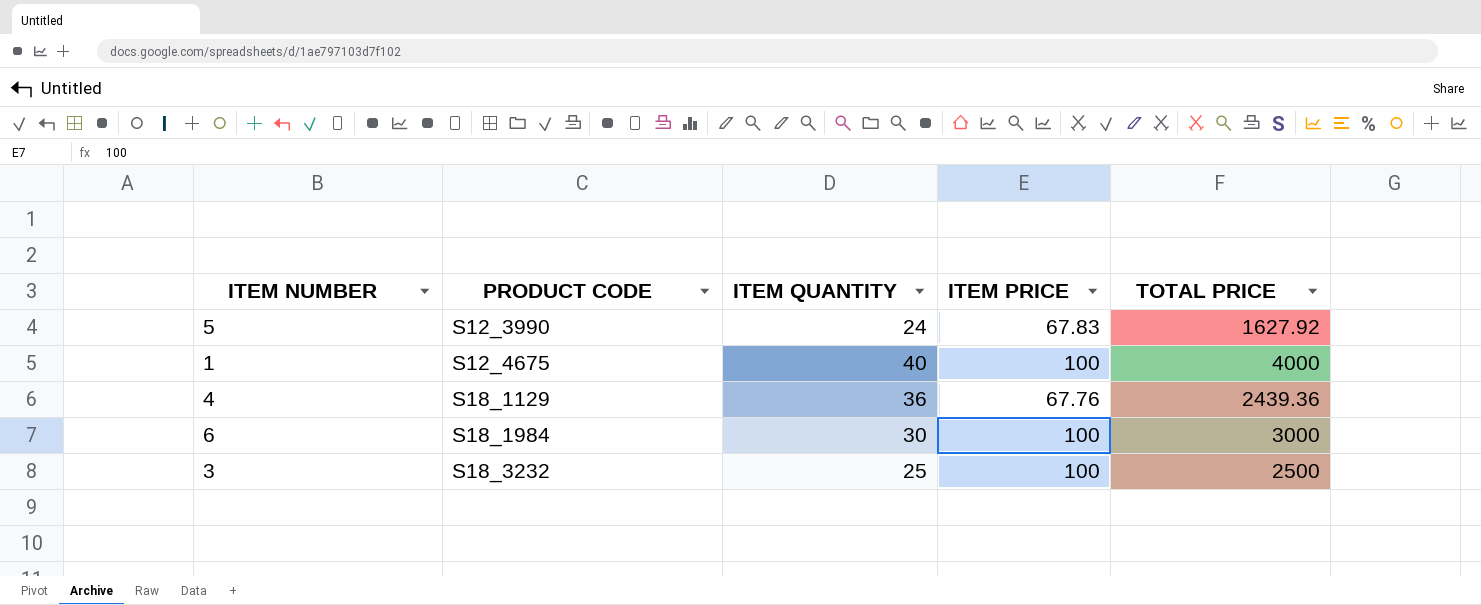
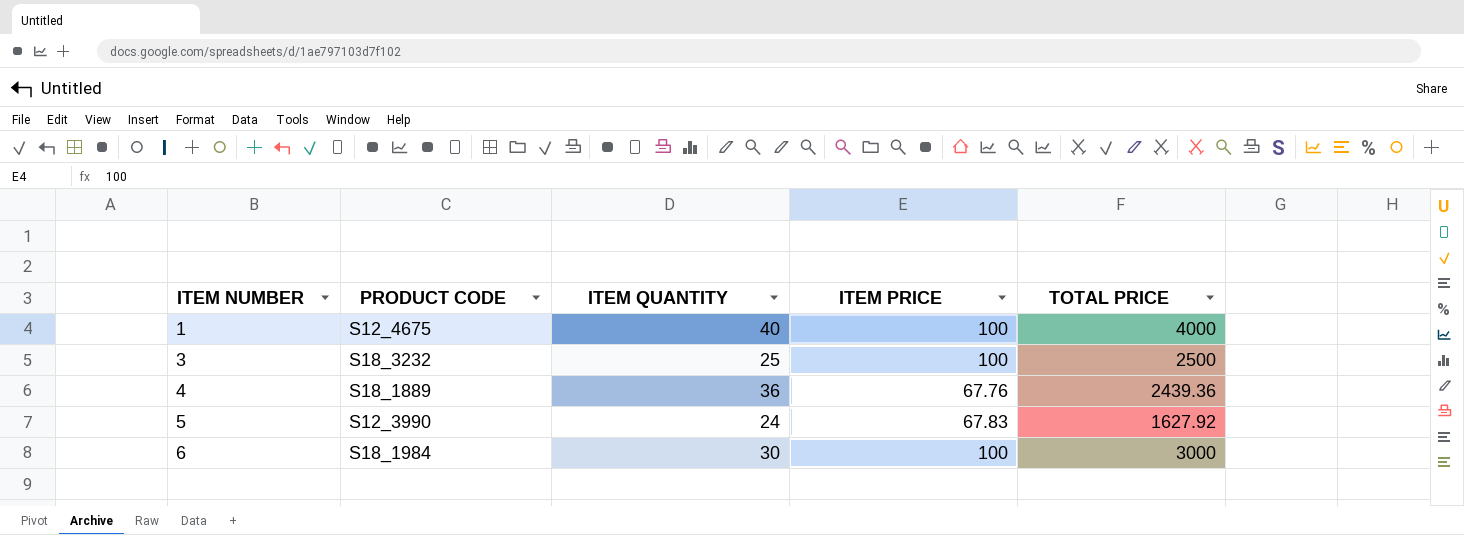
row order: PRODUCT CODE ascending -> ITEM NUMBER ascending
4 | PRODUCT CODE: S18_1129 -> S18_1889

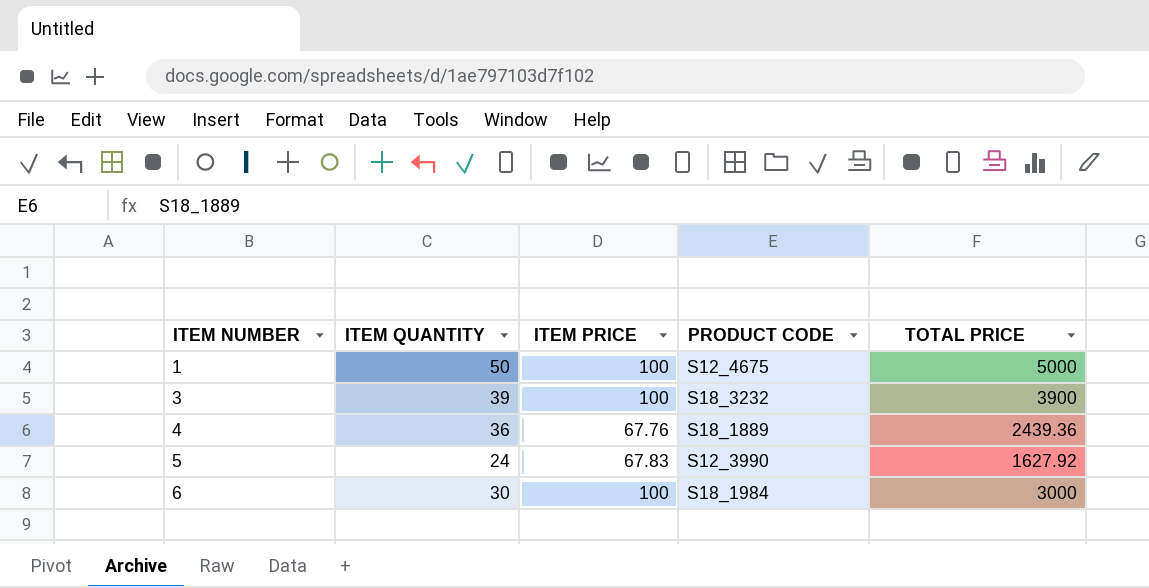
column PRODUCT CODE | position: 2 -> 4
1 | ITEM QUANTITY: 40 -> 50
1 | TOTAL PRICE: 4000 -> 5000
3 | ITEM QUANTITY: 25 -> 39
3 | TOTAL PRICE: 2500 -> 3900

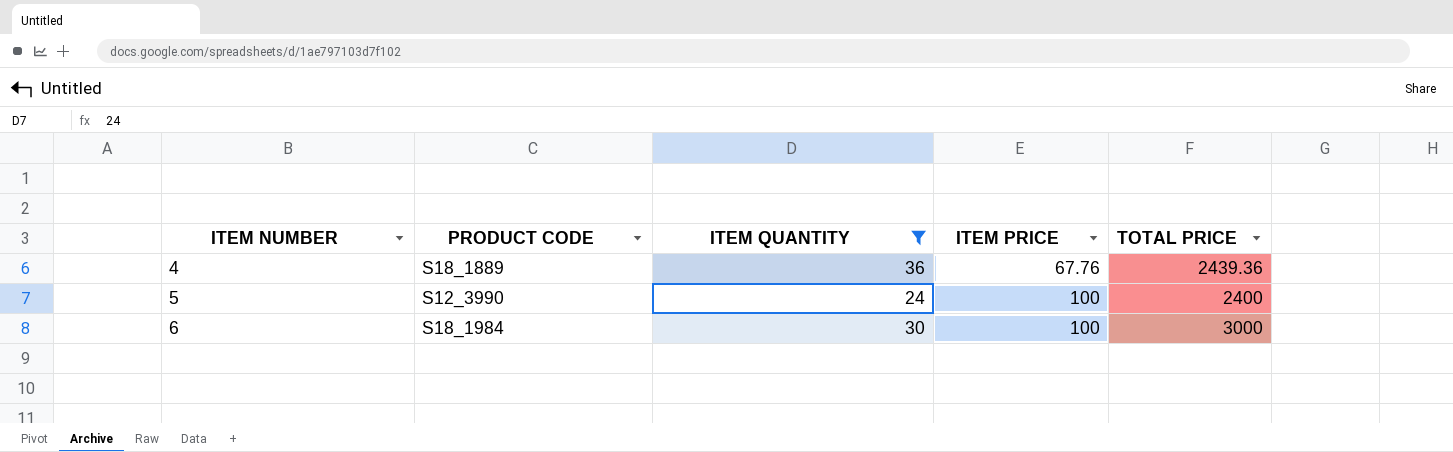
filter: none -> ITEM QUANTITY <= 36
column PRODUCT CODE | position: 4 -> 2
5 | ITEM PRICE: 67.83 -> 100
5 | TOTAL PRICE: 1627.92 -> 2400

